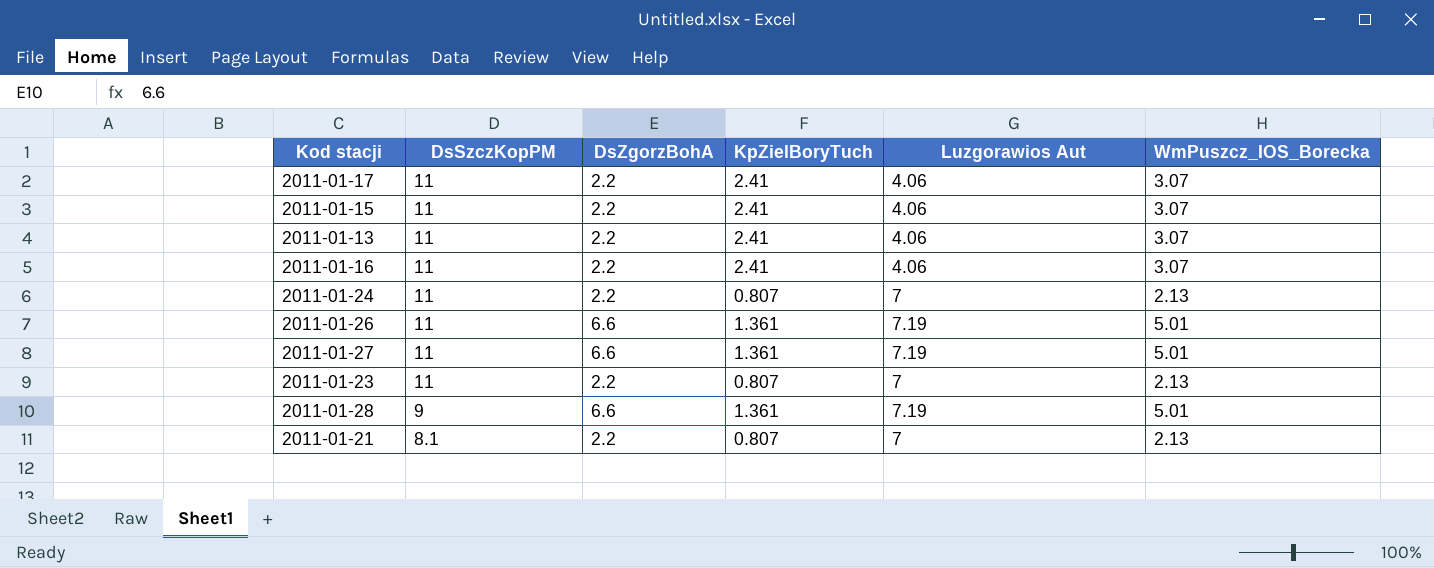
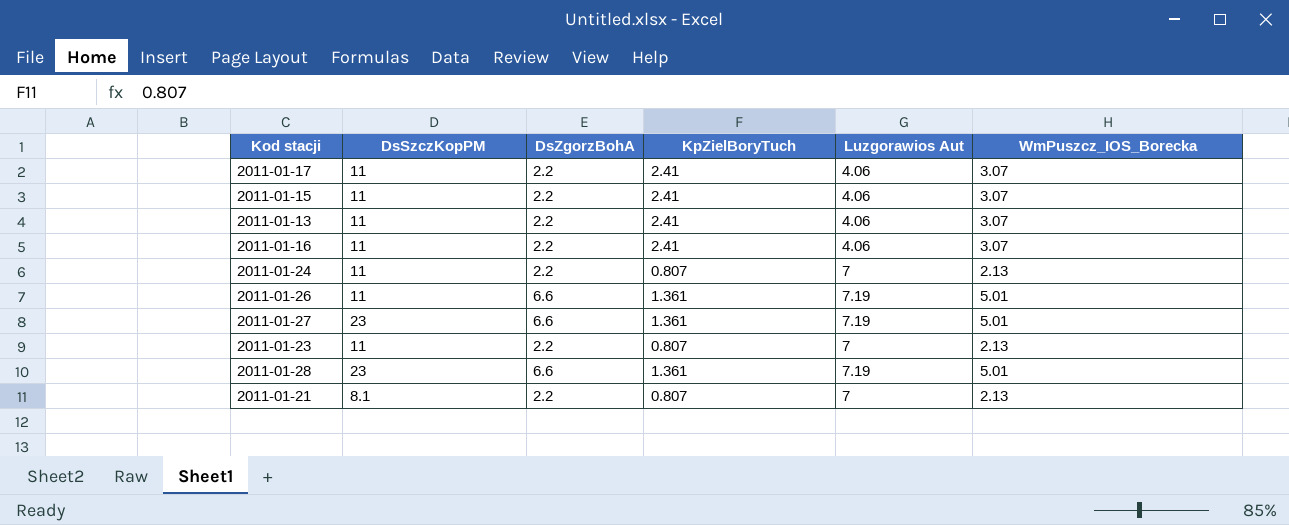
2011-01-27 | DsSzczKopPM: 11 -> 23
2011-01-28 | DsSzczKopPM: 9 -> 23

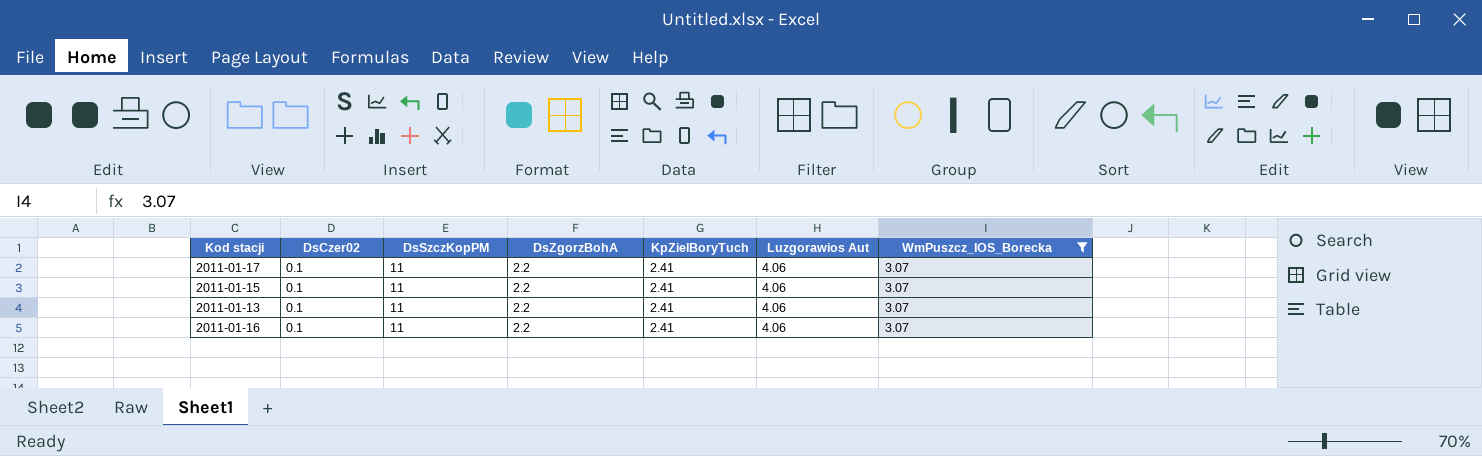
filter: none -> WmPuszcz_IOS_Borecka = 3.07
column DsCzer02 | position: none -> 2

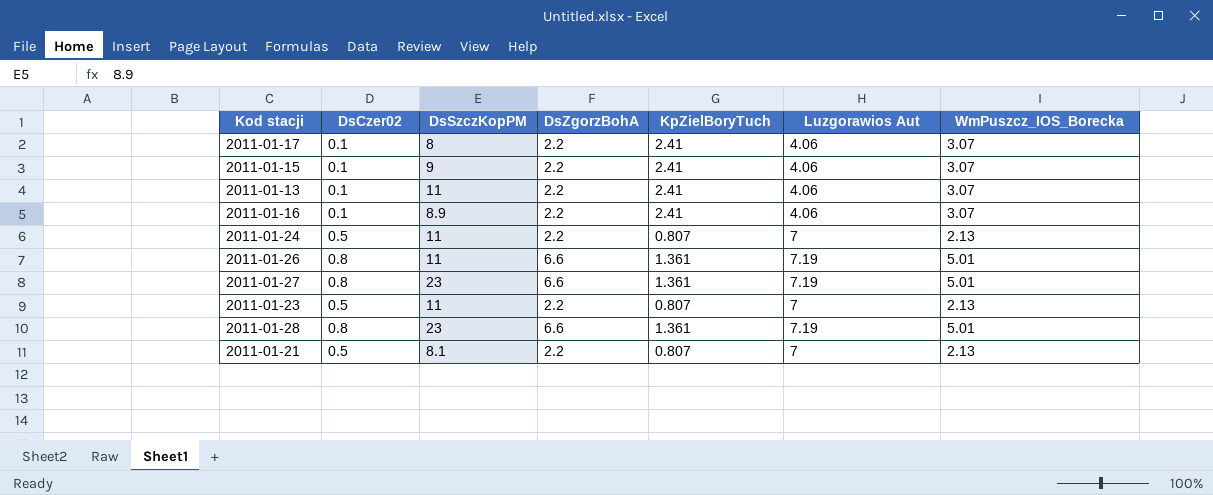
filter: WmPuszcz_IOS_Borecka = 3.07 -> none
2011-01-17 | DsSzczKopPM: 11 -> 8
2011-01-15 | DsSzczKopPM: 11 -> 9
2011-01-16 | DsSzczKopPM: 11 -> 8.9

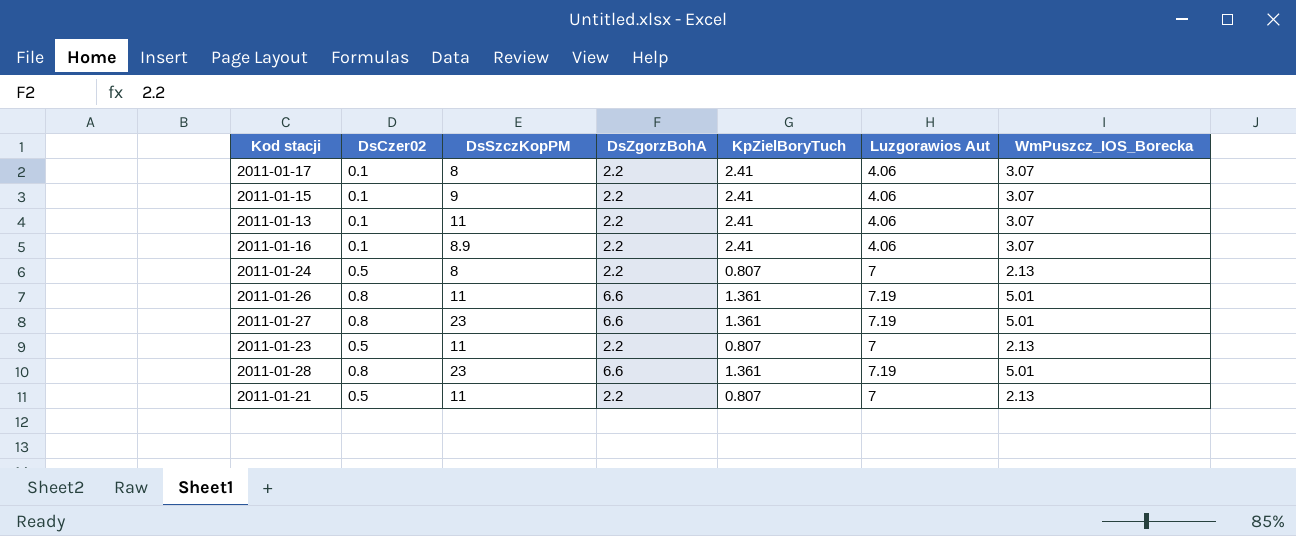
2011-01-24 | DsSzczKopPM: 11 -> 8
2011-01-21 | DsSzczKopPM: 8.1 -> 11

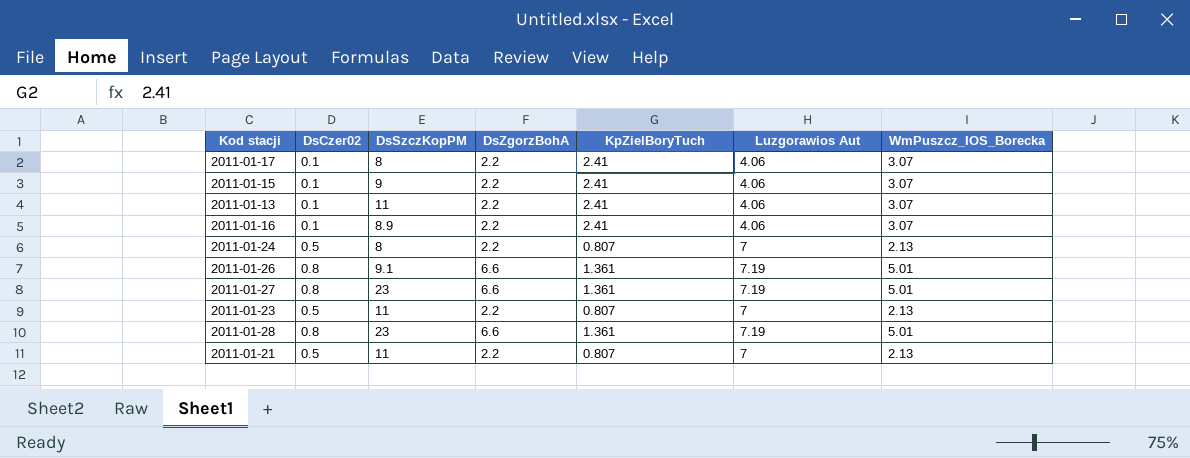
2011-01-26 | DsSzczKopPM: 11 -> 9.1

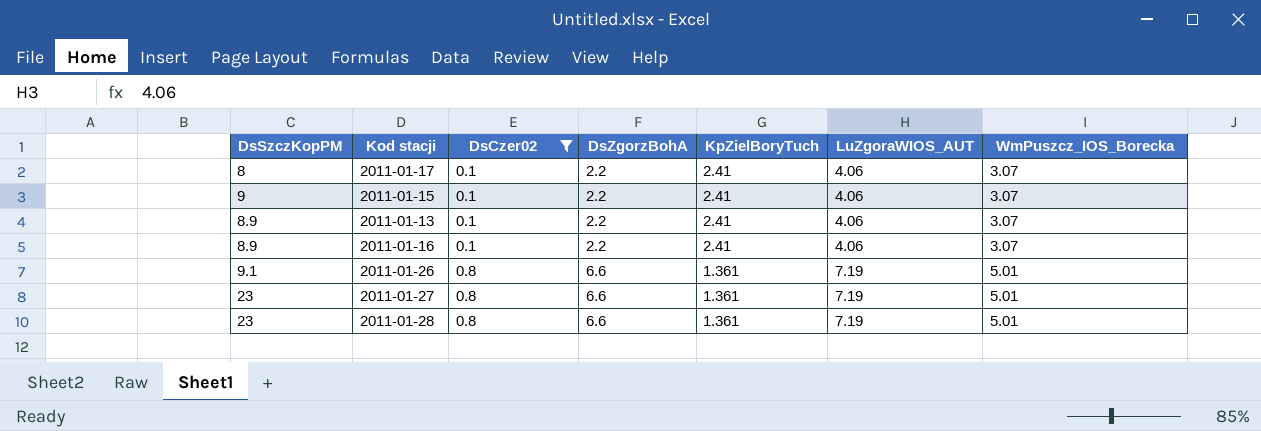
filter: none -> DsCzer02 != 0.5
column DsSzczKopPM | position: 3 -> 1
column name: Luzgorawios Aut -> LuZgoraWIOS_AUT
2011-01-13 | DsSzczKopPM: 11 -> 8.9

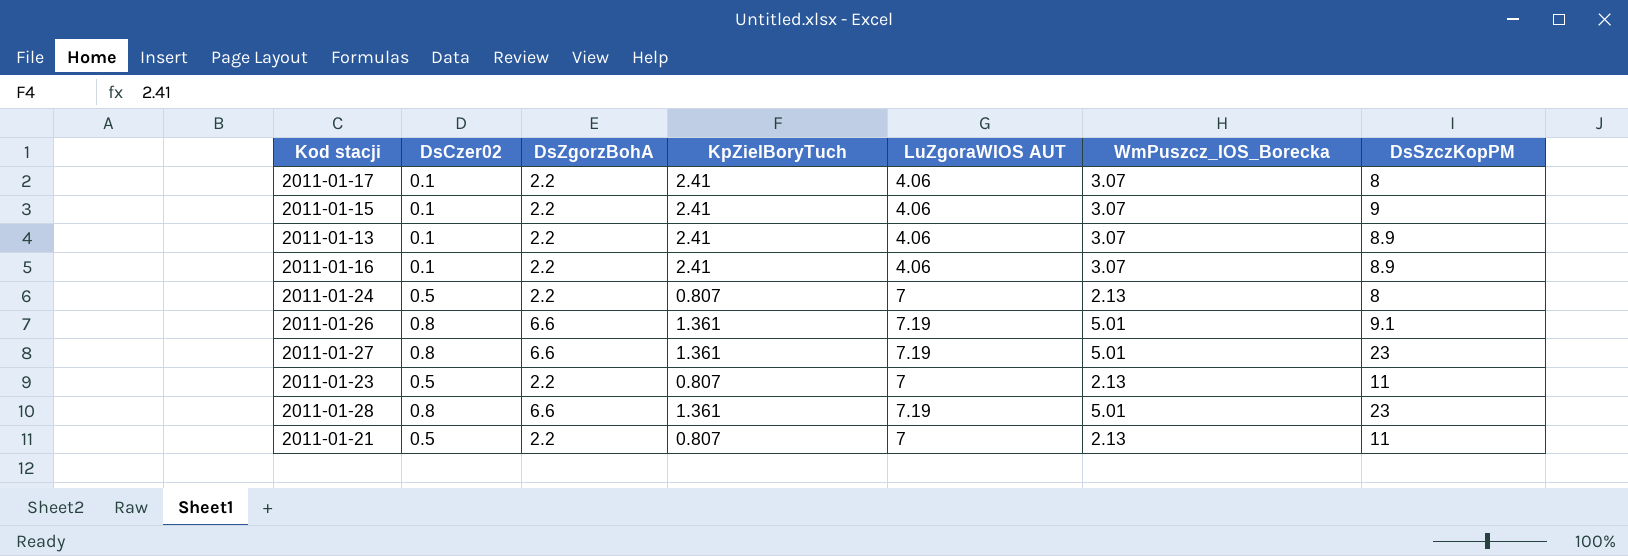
filter: DsCzer02 != 0.5 -> none
column name: LuZgoraWIOS_AUT -> LuZgoraWIOS AUT
column DsSzczKopPM | position: 1 -> 7

